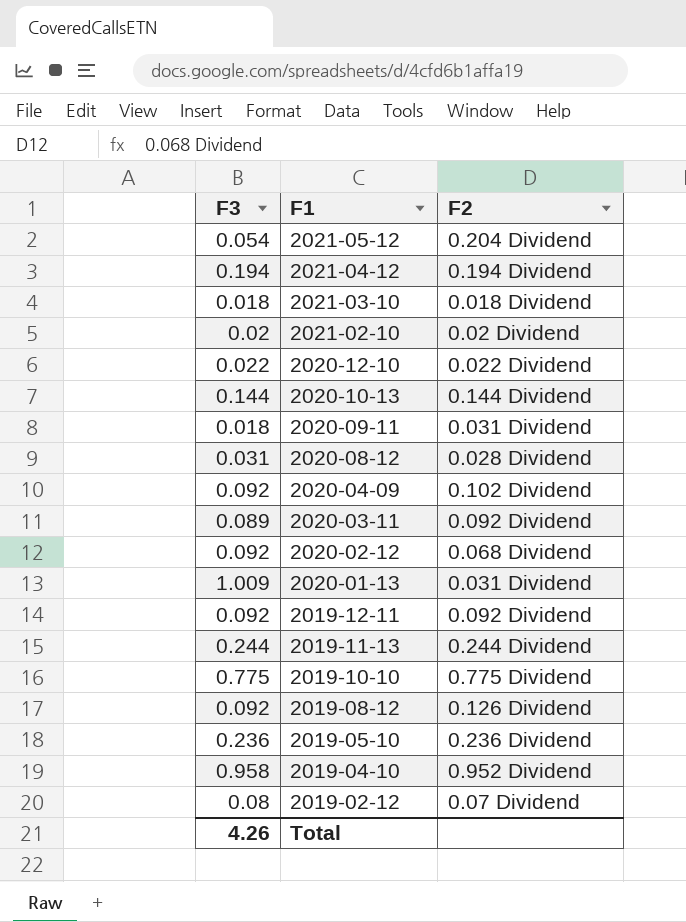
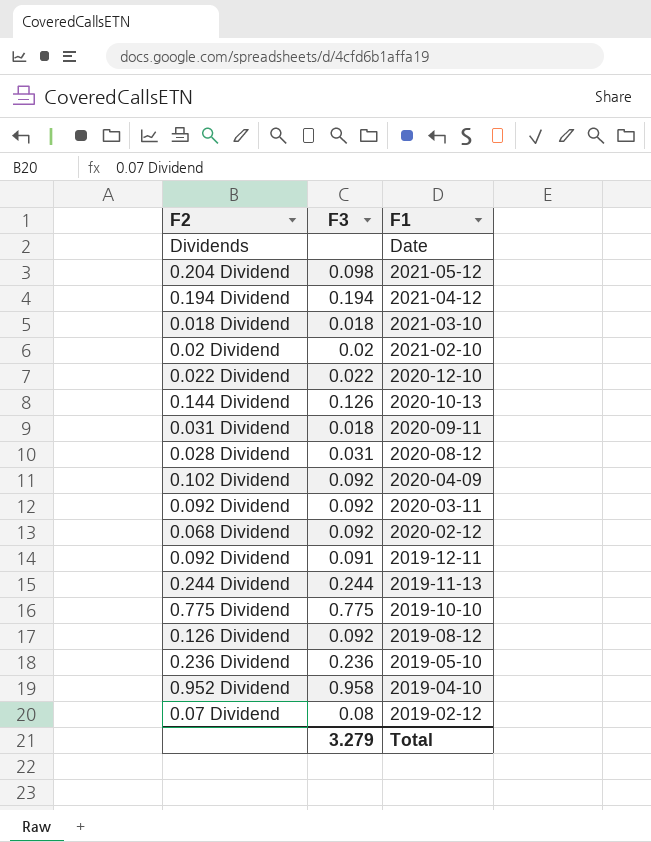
column F2 | position: 3 -> 1
row 2020-01-13: 1.009 | 0.031 Dividend -> none
row Date: none -> Dividends | none
2021-05-12 | F3: 0.054 -> 0.098
2020-10-13 | F3: 0.144 -> 0.126
2020-03-11 | F3: 0.089 -> 0.092
2019-12-11 | F3: 0.092 -> 0.091
Total | F3: 4.26 -> 3.279

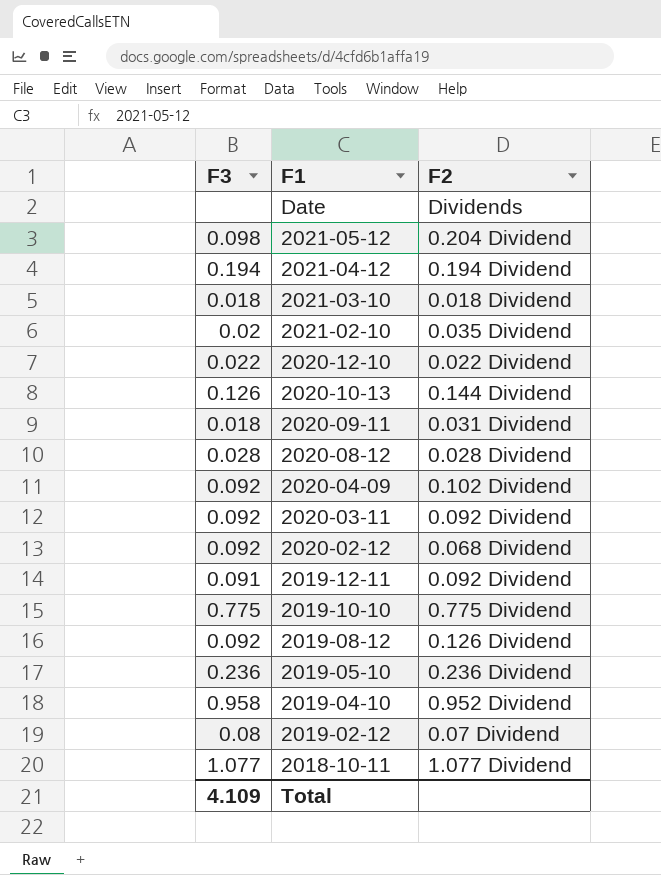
column F2 | position: 1 -> 3
row 2019-11-13: 0.244 Dividend | 0.244 -> none
2021-02-10 | F2: 0.02 Dividend -> 0.035 Dividend
2020-08-12 | F3: 0.031 -> 0.028
row 2018-10-11: none -> 1.077 | 1.077 Dividend
Total | F3: 3.279 -> 4.109

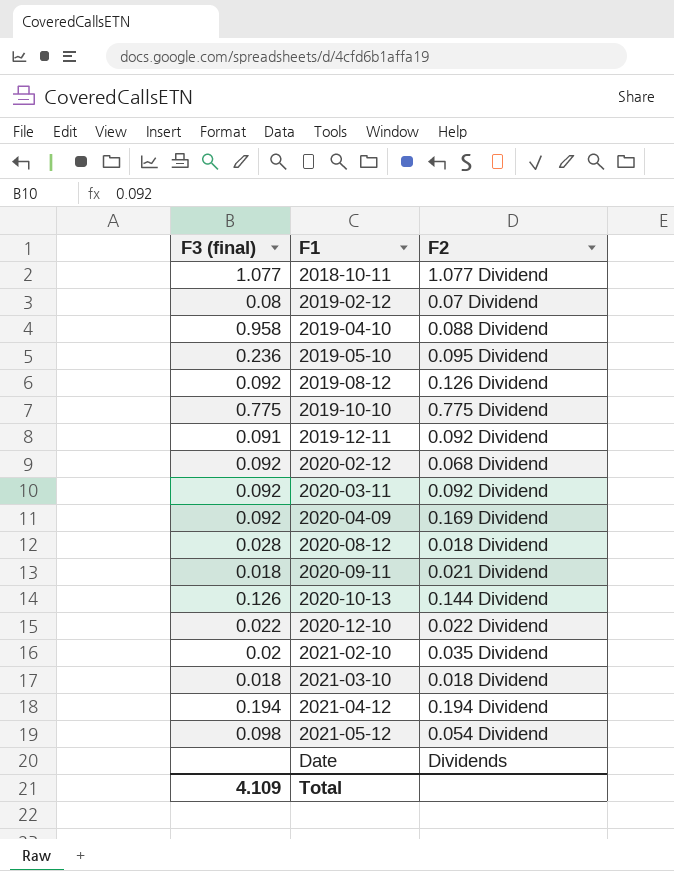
row order: F1 descending -> F1 ascending
column name: F3 -> F3 (final)
2019-04-10 | F2: 0.952 Dividend -> 0.088 Dividend
2019-05-10 | F2: 0.236 Dividend -> 0.095 Dividend
2020-04-09 | F2: 0.102 Dividend -> 0.169 Dividend
2020-08-12 | F2: 0.028 Dividend -> 0.018 Dividend
2020-09-11 | F2: 0.031 Dividend -> 0.021 Dividend
2021-05-12 | F2: 0.204 Dividend -> 0.054 Dividend

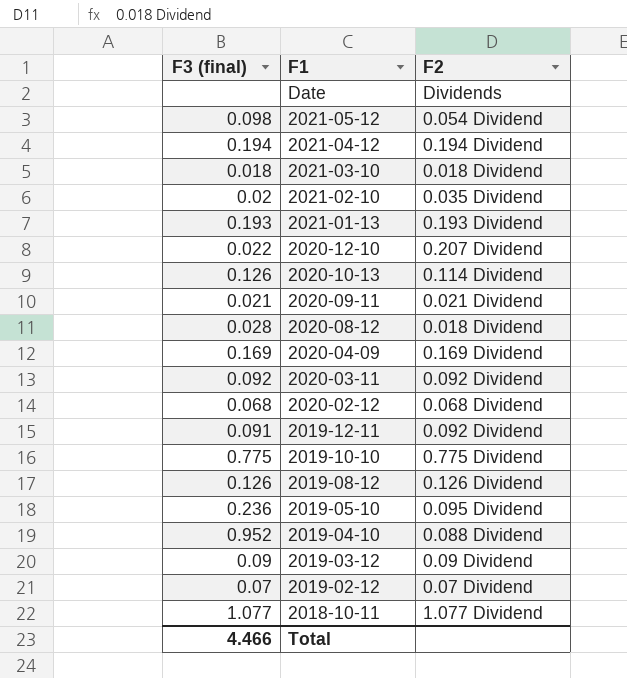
row order: F1 ascending -> F1 descending
row 2021-01-13: none -> 0.193 | 0.193 Dividend
2020-12-10 | F2: 0.022 Dividend -> 0.207 Dividend
2020-10-13 | F2: 0.144 Dividend -> 0.114 Dividend
2020-09-11 | F3 (final): 0.018 -> 0.021
2020-04-09 | F3 (final): 0.092 -> 0.169
2020-02-12 | F3 (final): 0.092 -> 0.068
2019-08-12 | F3 (final): 0.092 -> 0.126
2019-04-10 | F3 (final): 0.958 -> 0.952
row 2019-03-12: none -> 0.09 | 0.09 Dividend
2019-02-12 | F3 (final): 0.08 -> 0.07
Total | F3 (final): 4.109 -> 4.466

